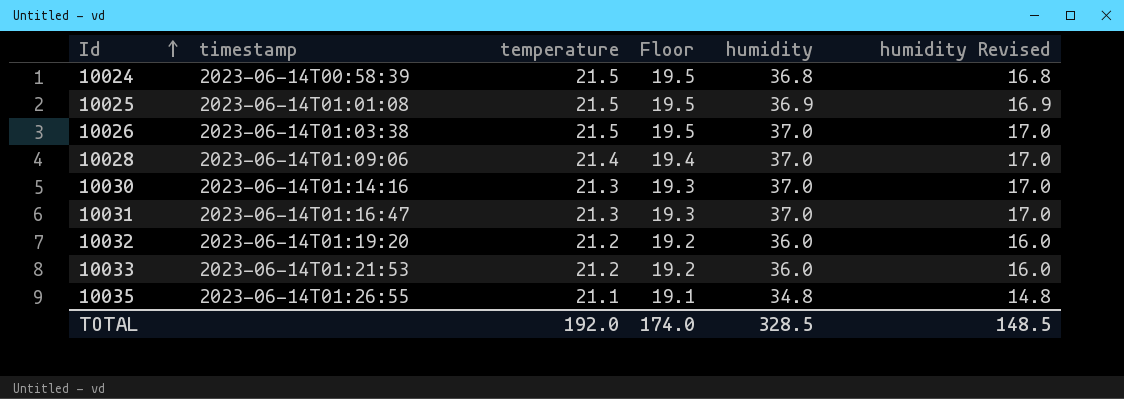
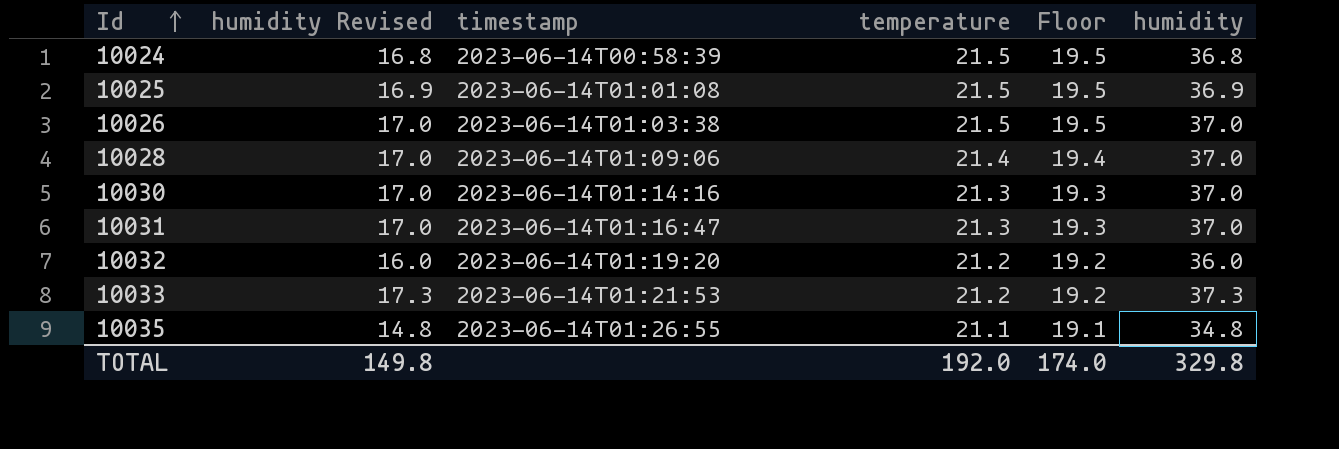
column humidity Revised | position: 6 -> 2
10033 | humidity Revised: 16.0 -> 17.3
10033 | humidity: 36.0 -> 37.3
TOTAL | humidity Revised: 148.5 -> 149.8
TOTAL | humidity: 328.5 -> 329.8

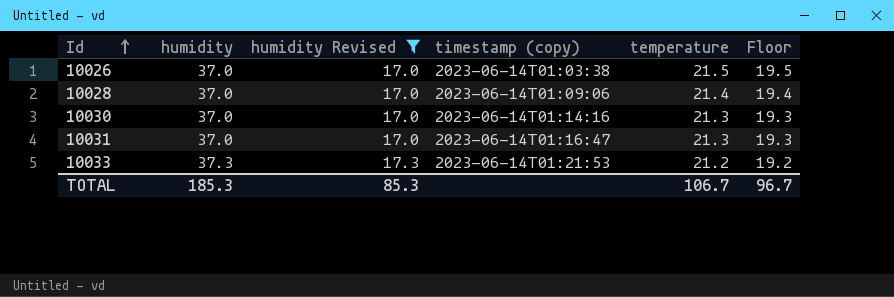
filter: none -> humidity Revised >= 17.0
column humidity | position: 6 -> 2
column name: timestamp -> timestamp (copy)
TOTAL | humidity: 329.8 -> 185.3
TOTAL | humidity Revised: 149.8 -> 85.3
TOTAL | temperature: 192.0 -> 106.7
TOTAL | Floor: 174.0 -> 96.7

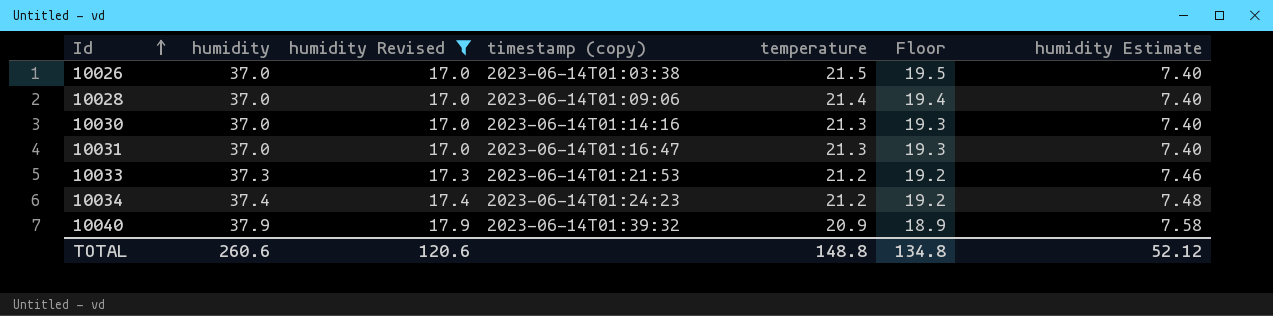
column humidity Estimate | formula: none -> [humidity] * 0.2
row 10034: none -> 37.4 | 17.4 | 2023-06-14T01:24:23 | 21.2 | 19.2 | 7.48
row 10040: none -> 37.9 | 17.9 | 2023-06-14T01:39:32 | 20.9 | 18.9 | 7.58
TOTAL | humidity: 185.3 -> 260.6
TOTAL | humidity Revised: 85.3 -> 120.6
TOTAL | temperature: 106.7 -> 148.8
TOTAL | Floor: 96.7 -> 134.8

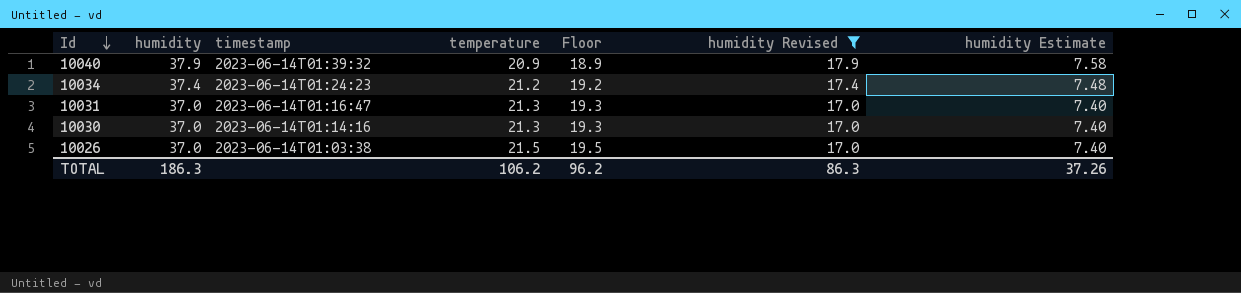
row order: Id ascending -> Id descending
column name: timestamp (copy) -> timestamp
column humidity Revised | position: 3 -> 6
row 10028: 37.0 | 17.0 | 2023-06-14T01:09:06 | 21.4 | 19.4 | 7.40 -> none
row 10033: 37.3 | 17.3 | 2023-06-14T01:21:53 | 21.2 | 19.2 | 7.46 -> none
TOTAL | humidity: 260.6 -> 186.3
TOTAL | temperature: 148.8 -> 106.2
TOTAL | Floor: 134.8 -> 96.2
TOTAL | humidity Revised: 120.6 -> 86.3
TOTAL | humidity Estimate: 52.12 -> 37.26

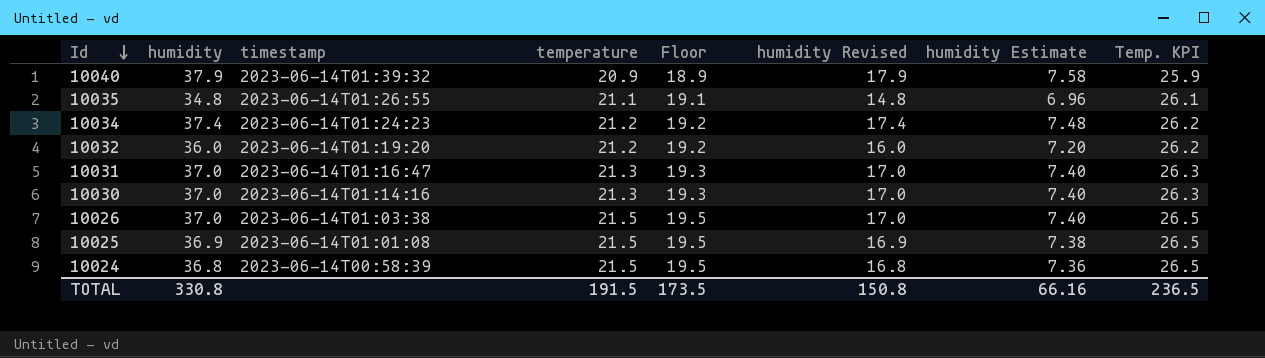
filter: humidity Revised >= 17.0 -> none
column Temp. KPI | formula: none -> [temperature] + 5
TOTAL | humidity: 186.3 -> 330.8
TOTAL | temperature: 106.2 -> 191.5
TOTAL | Floor: 96.2 -> 173.5
TOTAL | humidity Revised: 86.3 -> 150.8
TOTAL | humidity Estimate: 37.26 -> 66.16

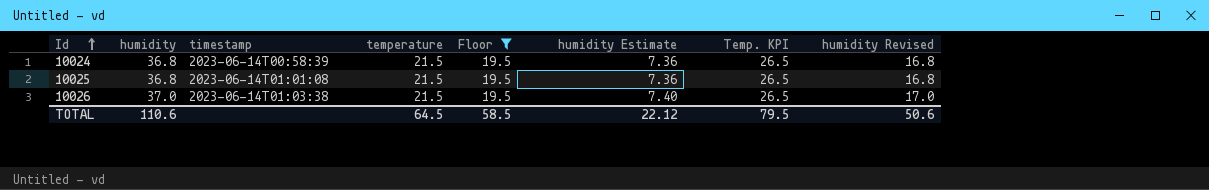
filter: none -> Floor = 19.5
row order: Id descending -> Id ascending
column humidity Revised | position: 6 -> 8
10025 | humidity: 36.9 -> 36.8
10025 | humidity Estimate: 7.38 -> 7.36
10025 | humidity Revised: 16.9 -> 16.8
TOTAL | humidity: 330.8 -> 110.6
TOTAL | temperature: 191.5 -> 64.5
TOTAL | Floor: 173.5 -> 58.5
TOTAL | humidity Estimate: 66.16 -> 22.12
TOTAL | Temp. KPI: 236.5 -> 79.5
TOTAL | humidity Revised: 150.8 -> 50.6

